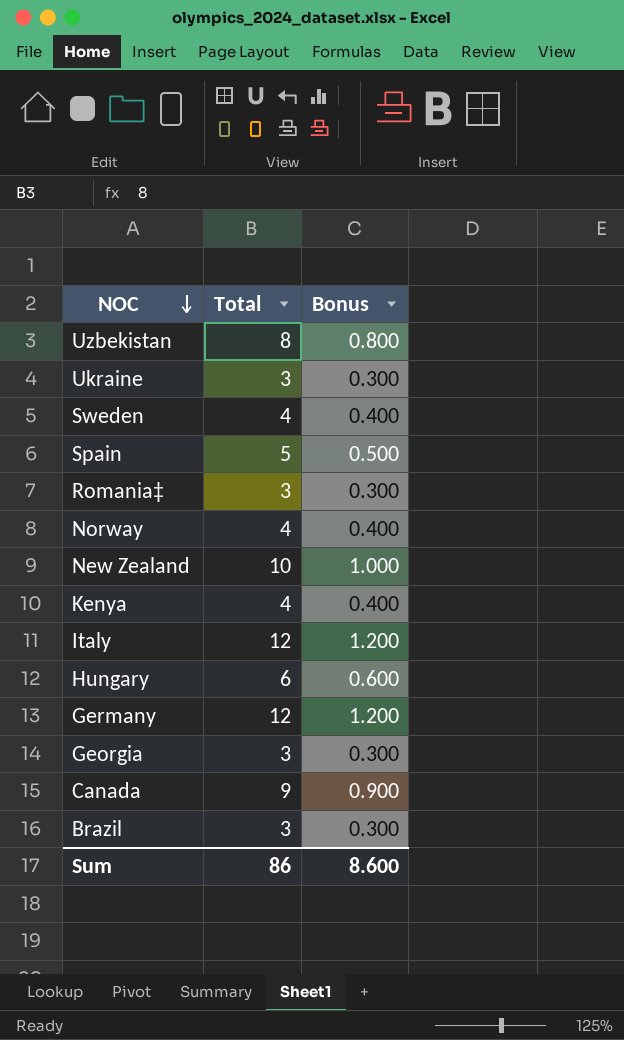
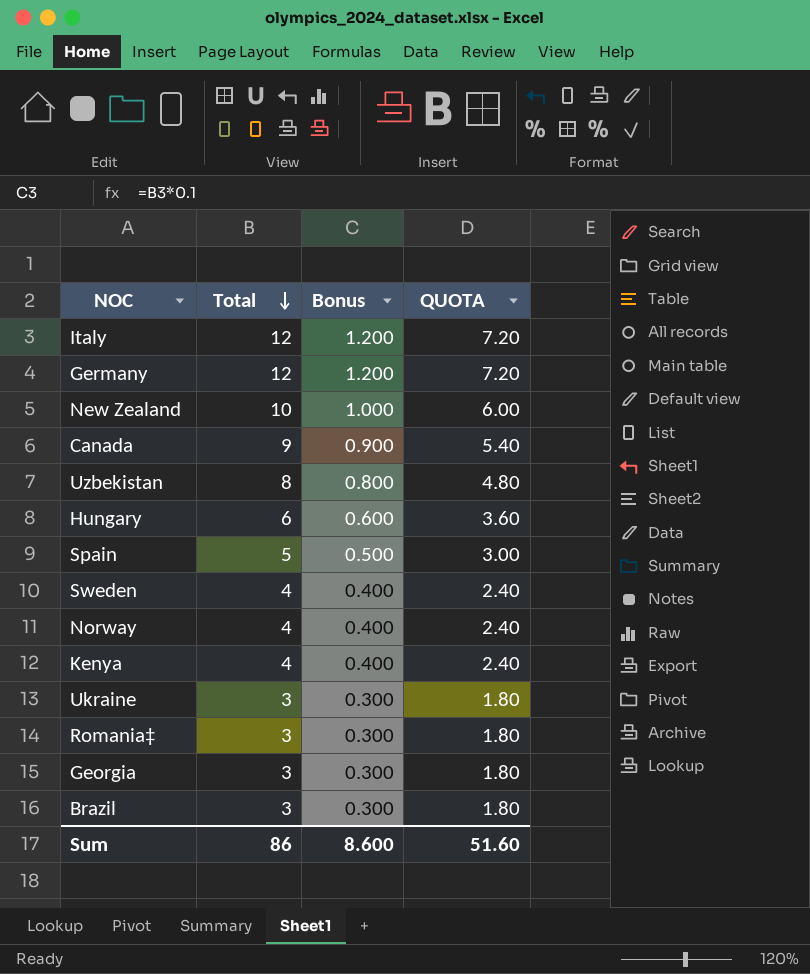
row order: NOC descending -> Total descending
column QUOTA | formula: none -> [Total] * 0.6

